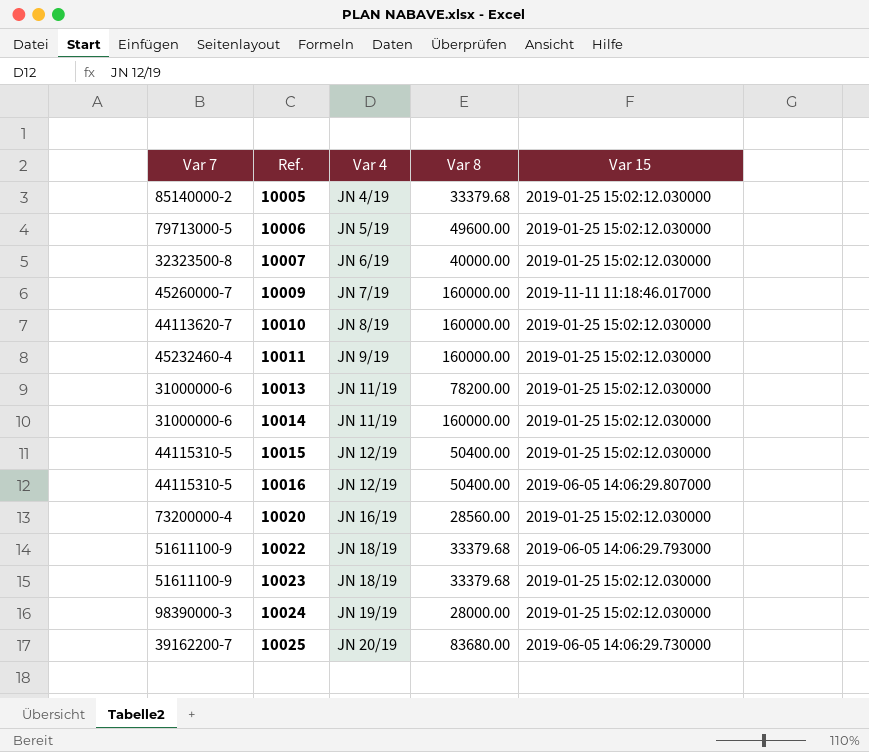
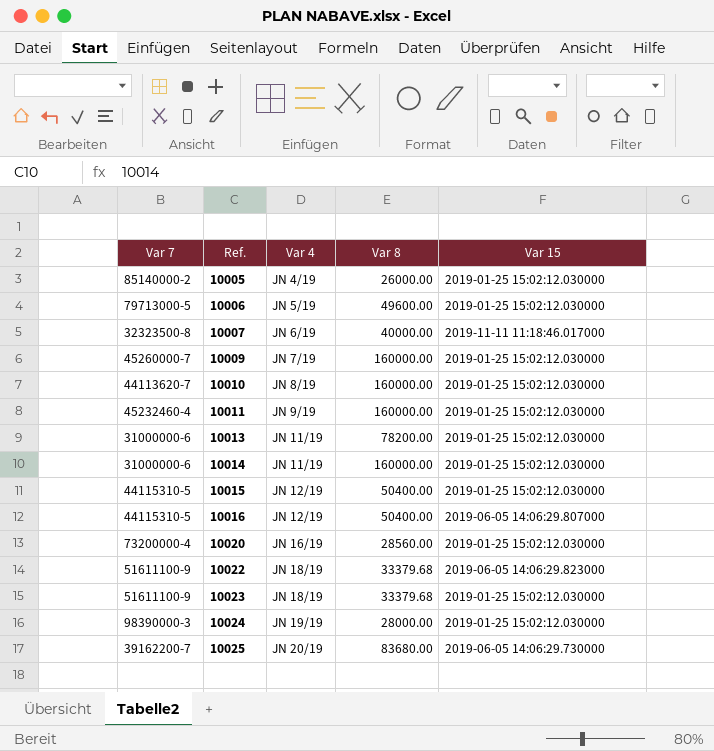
10005 | Var 8: 33379.68 -> 26000.00
10007 | Var 15: 2019-01-25 15:02:12.030000 -> 2019-11-11 11:18:46.017000
10009 | Var 15: 2019-11-11 11:18:46.017000 -> 2019-01-25 15:02:12.030000
10022 | Var 15: 2019-06-05 14:06:29.793000 -> 2019-06-05 14:06:29.823000

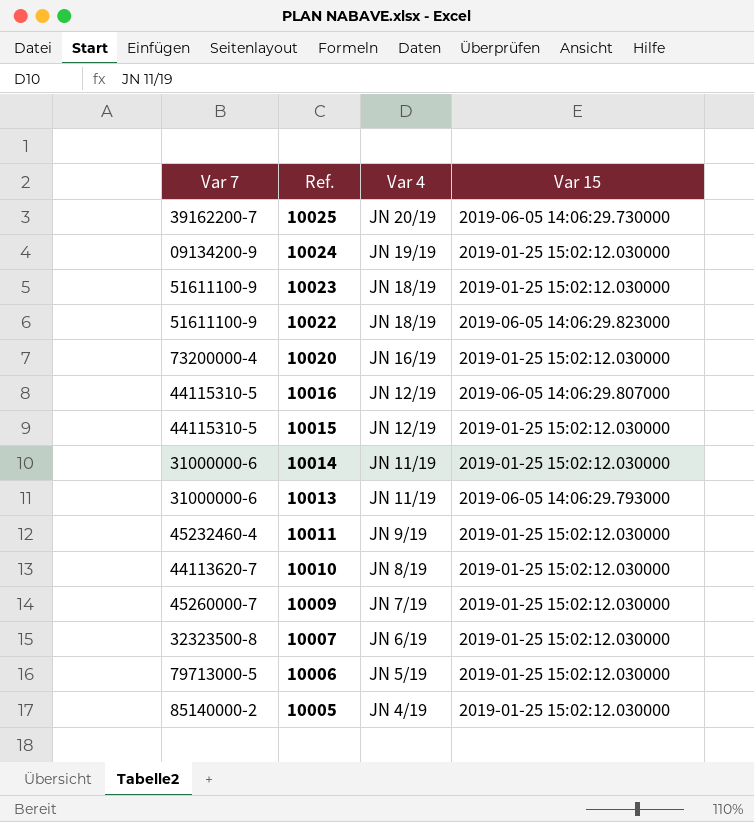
row order: Ref. ascending -> Ref. descending
column Var 8 | position: 4 -> none
10024 | Var 7: 98390000-3 -> 09134200-9
10013 | Var 15: 2019-01-25 15:02:12.030000 -> 2019-06-05 14:06:29.793000
10007 | Var 15: 2019-11-11 11:18:46.017000 -> 2019-01-25 15:02:12.030000

